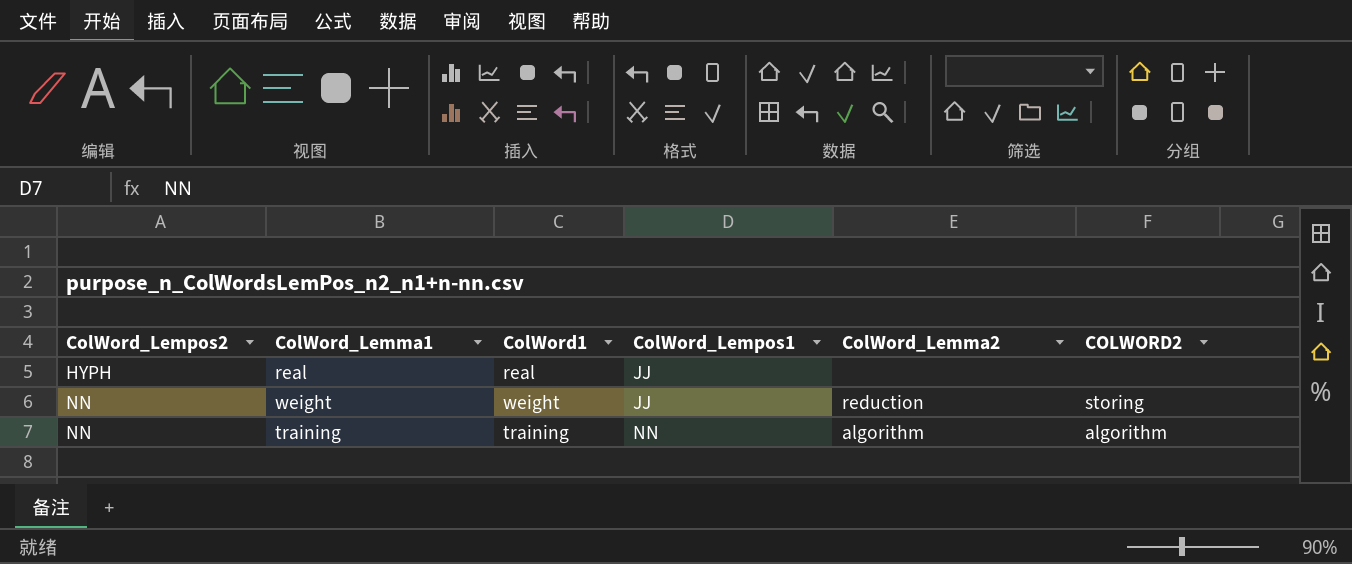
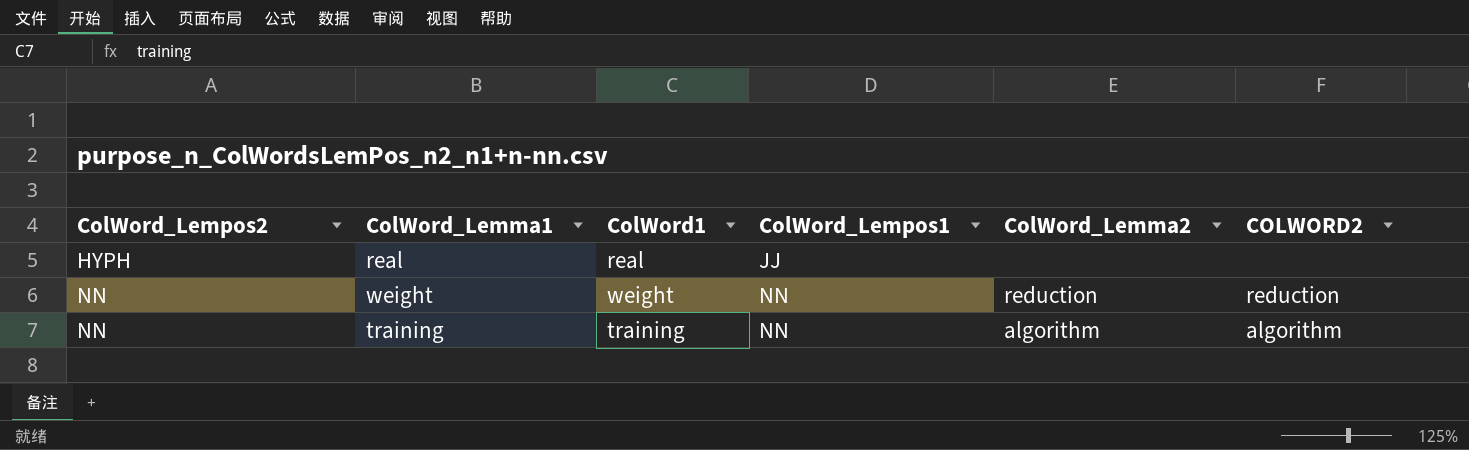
weight | ColWord_Lempos1: JJ -> NN
weight | COLWORD2: storing -> reduction

